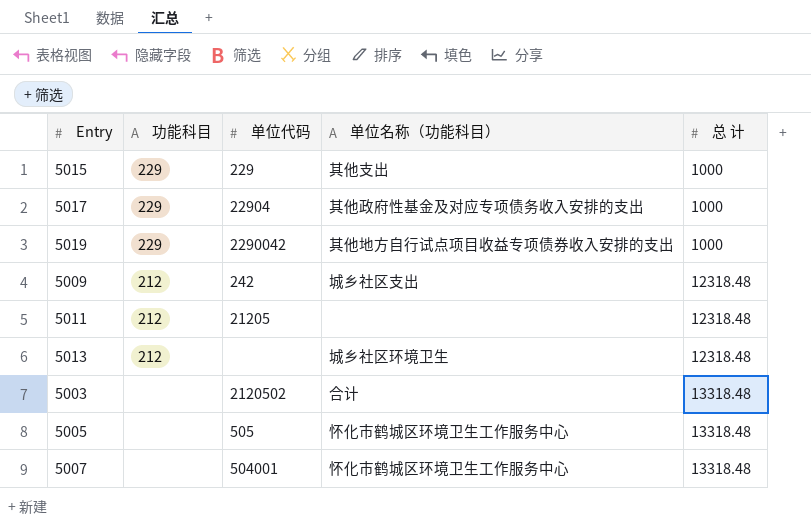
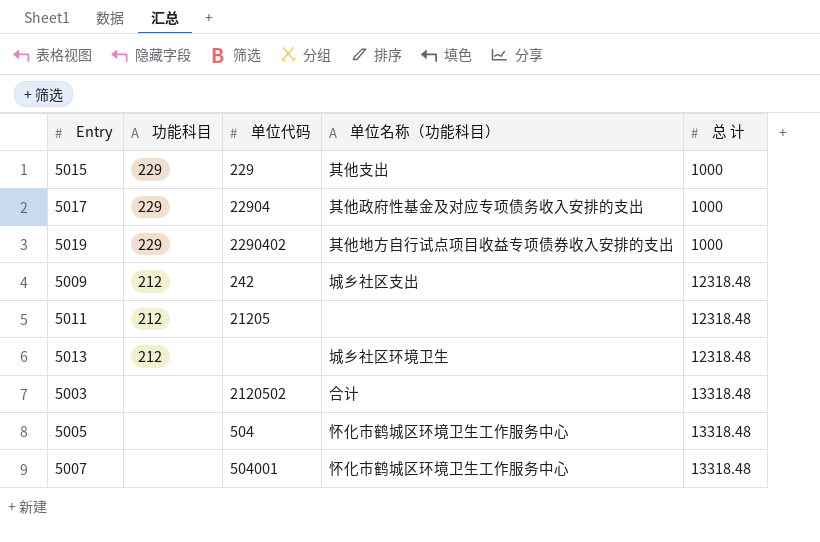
5019 | 单位代码: 2290042 -> 2290402
5005 | 单位代码: 505 -> 504

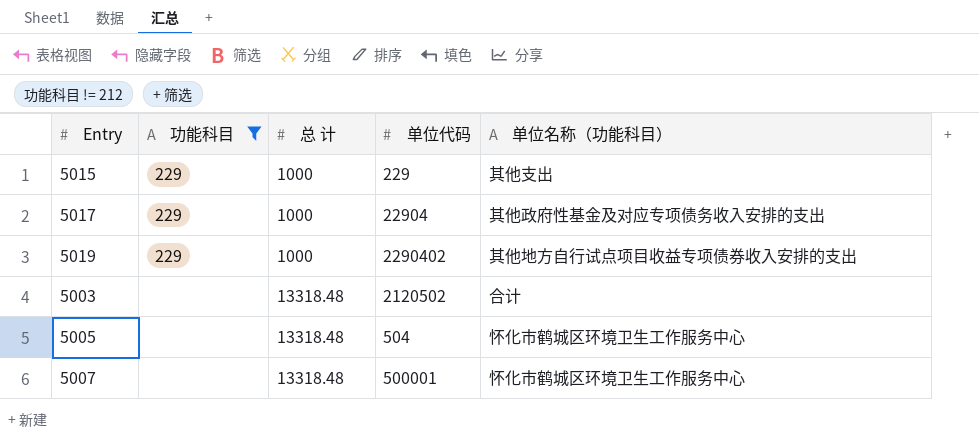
filter: none -> 功能科目 != 212
column 总 计 | position: 5 -> 3
5007 | 单位代码: 504001 -> 500001

